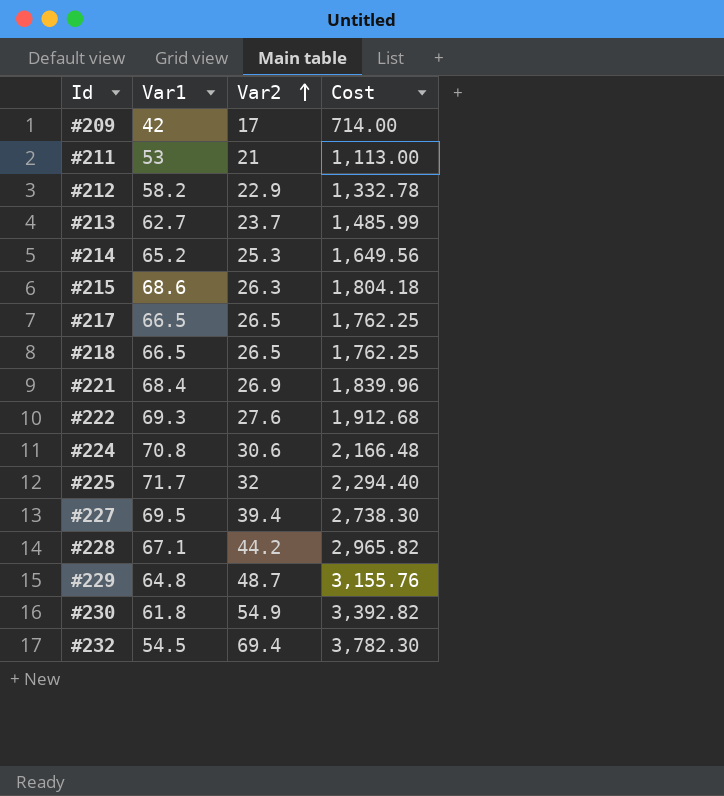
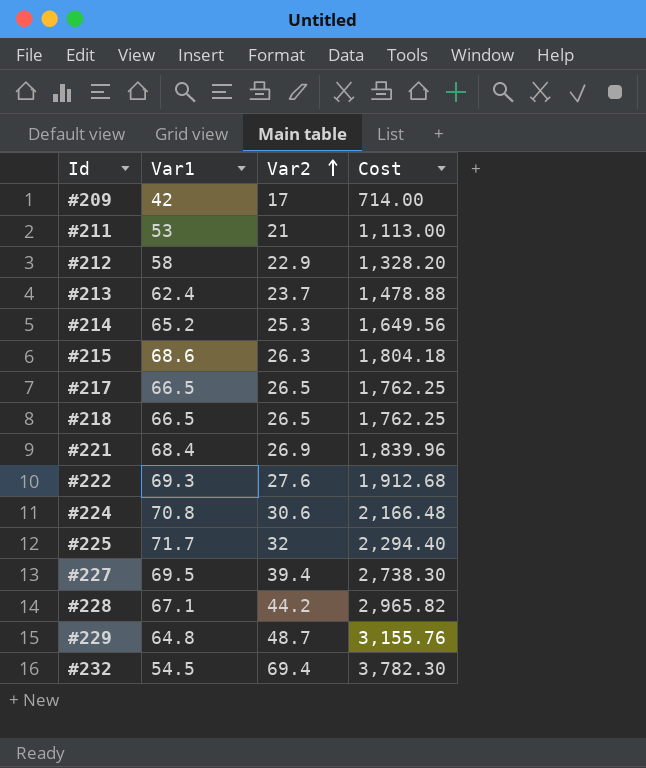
row #230: 61.8 | 54.9 | 3,392.82 -> none
#212 | Var1: 58.2 -> 58
#212 | Cost: 1,332.78 -> 1,328.20
#213 | Var1: 62.7 -> 62.4
#213 | Cost: 1,485.99 -> 1,478.88

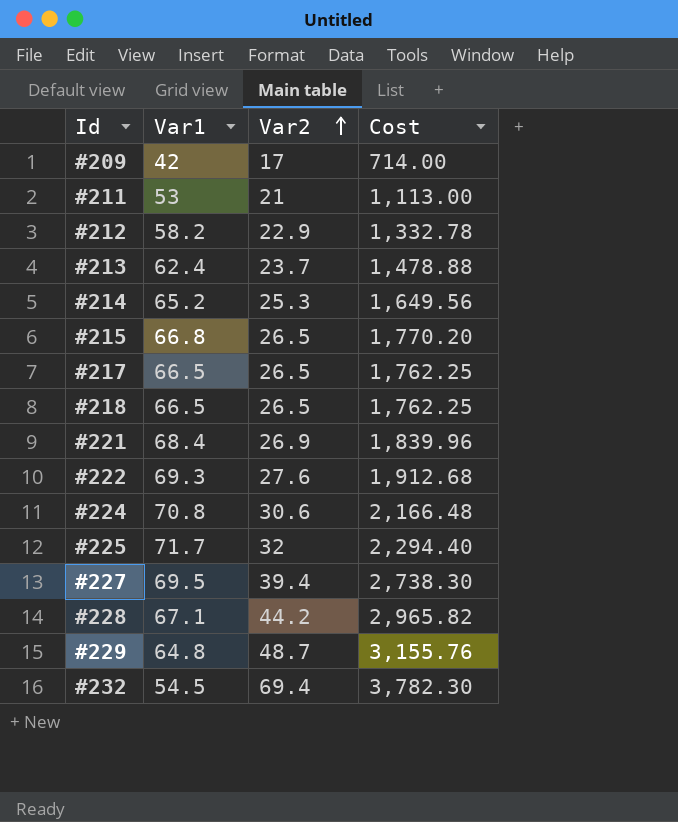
#212 | Var1: 58 -> 58.2
#212 | Cost: 1,328.20 -> 1,332.78
#215 | Var1: 68.6 -> 66.8
#215 | Var2: 26.3 -> 26.5
#215 | Cost: 1,804.18 -> 1,770.20

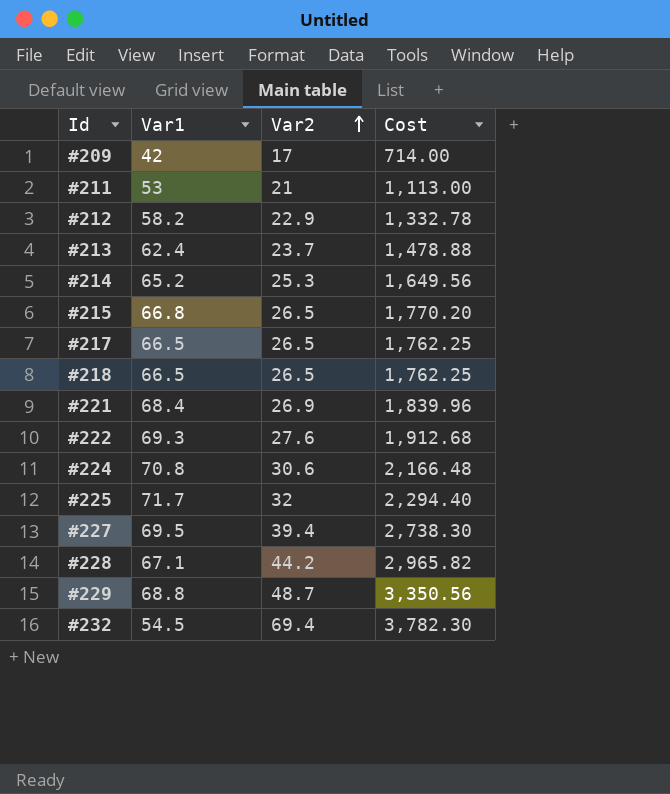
#229 | Var1: 64.8 -> 68.8
#229 | Cost: 3,155.76 -> 3,350.56

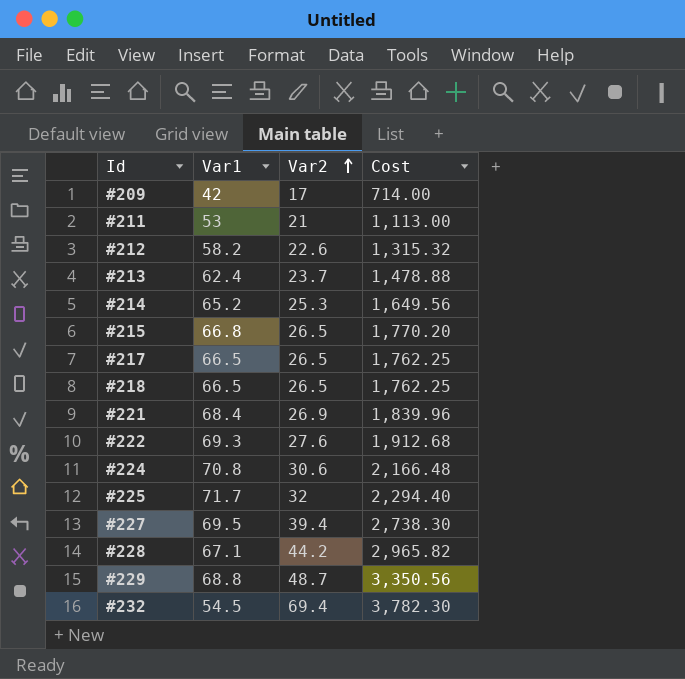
#212 | Var2: 22.9 -> 22.6
#212 | Cost: 1,332.78 -> 1,315.32

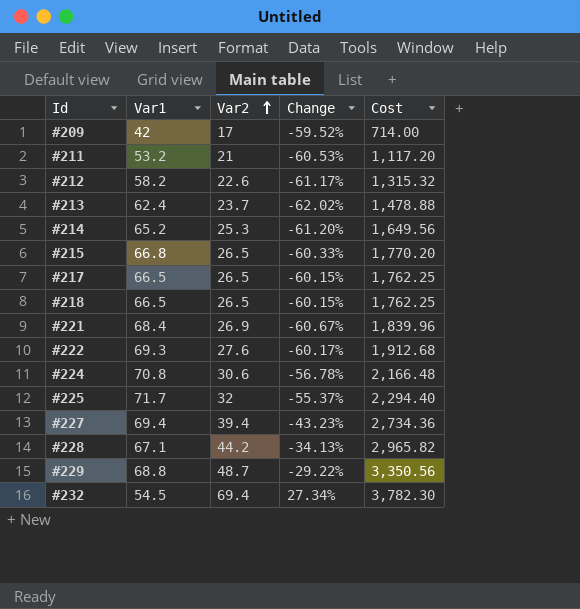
column Change | formula: none -> ([Var2] - [Var1]) / [Var1]
#211 | Var1: 53 -> 53.2
#211 | Cost: 1,113.00 -> 1,117.20
#227 | Var1: 69.5 -> 69.4
#227 | Cost: 2,738.30 -> 2,734.36

